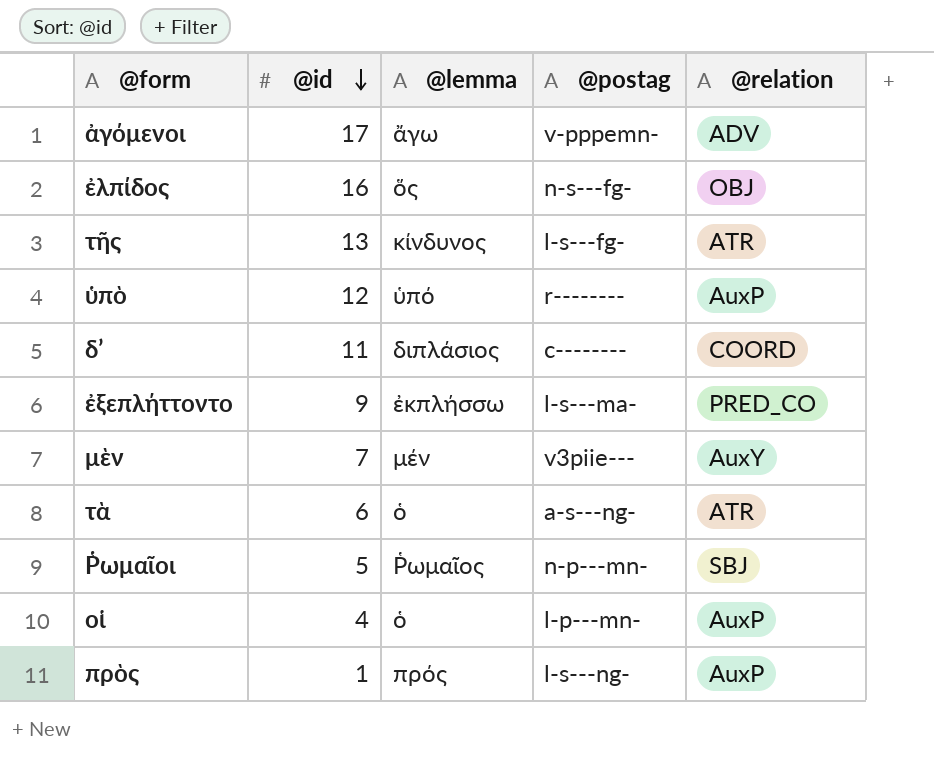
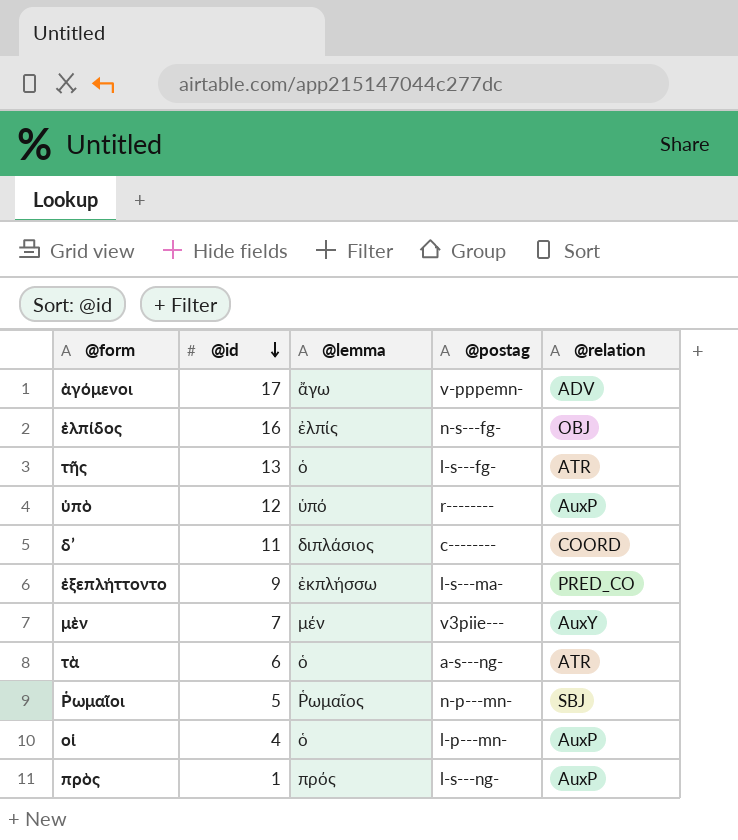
ἐλπίδος | @lemma: ὅς -> ἐλπίς
τῆς | @lemma: κίνδυνος -> ὁ

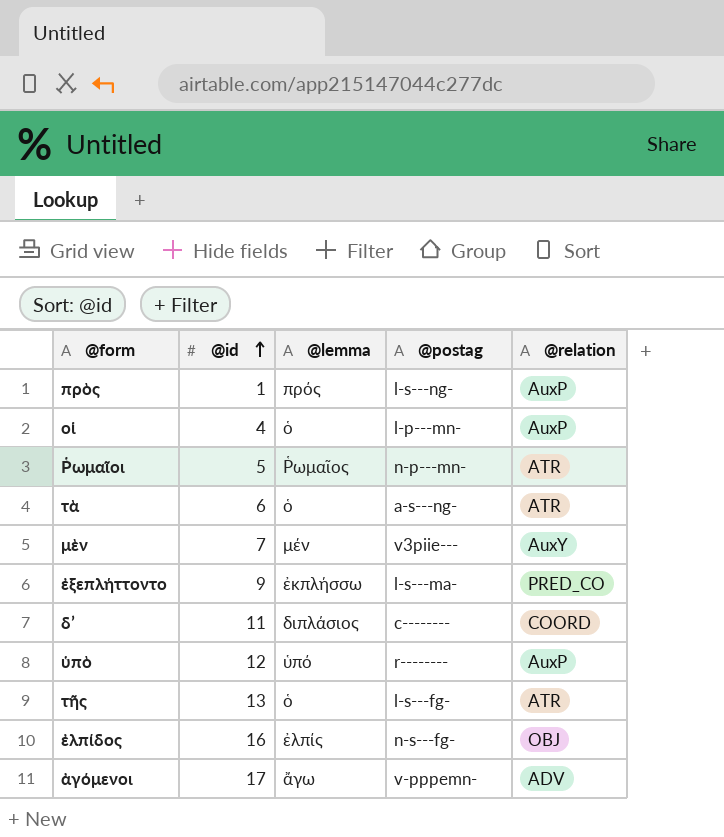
row order: @id descending -> @id ascending
Ῥωμαῖοι | @relation: SBJ -> ATR

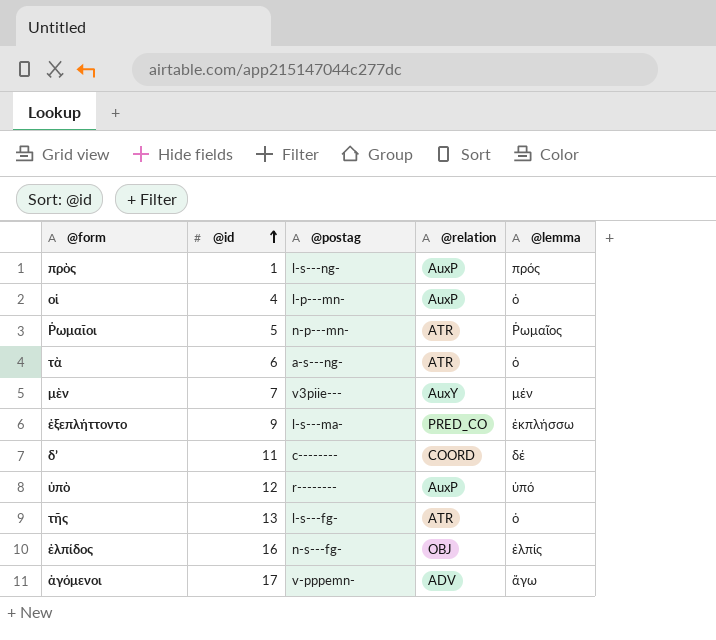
column @lemma | position: 3 -> 5
δʼ | @lemma: διπλάσιος -> δέ

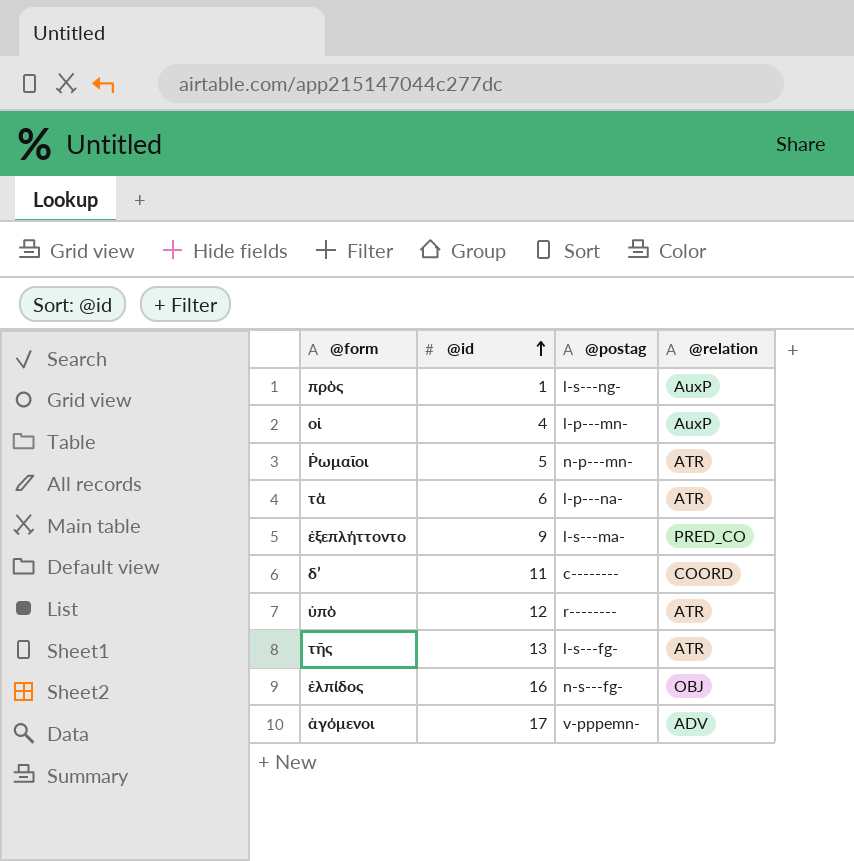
column @lemma | position: 5 -> none
row μὲν: 7 | v3piie--- | AuxY | μέν -> none
τὰ | @postag: a-s---ng- -> l-p---na-
ὑπὸ | @relation: AuxP -> ATR

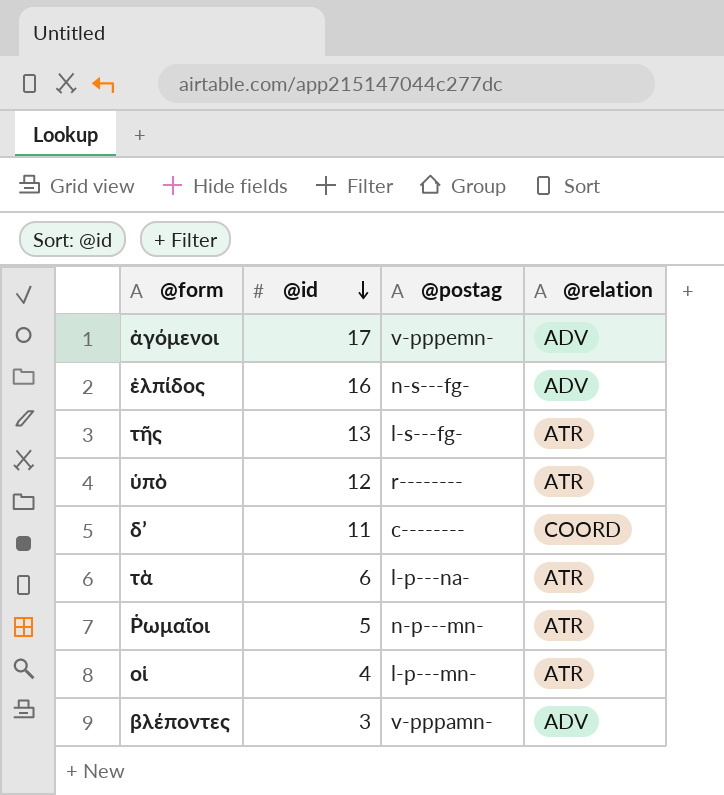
row order: @id ascending -> @id descending
row πρὸς: 1 | l-s---ng- | AuxP -> none
row ἐξεπλήττοντο: 9 | l-s---ma- | PRED_CO -> none
ἐλπίδος | @relation: OBJ -> ADV
οἱ | @relation: AuxP -> ATR
row βλέποντες: none -> 3 | v-pppamn- | ADV

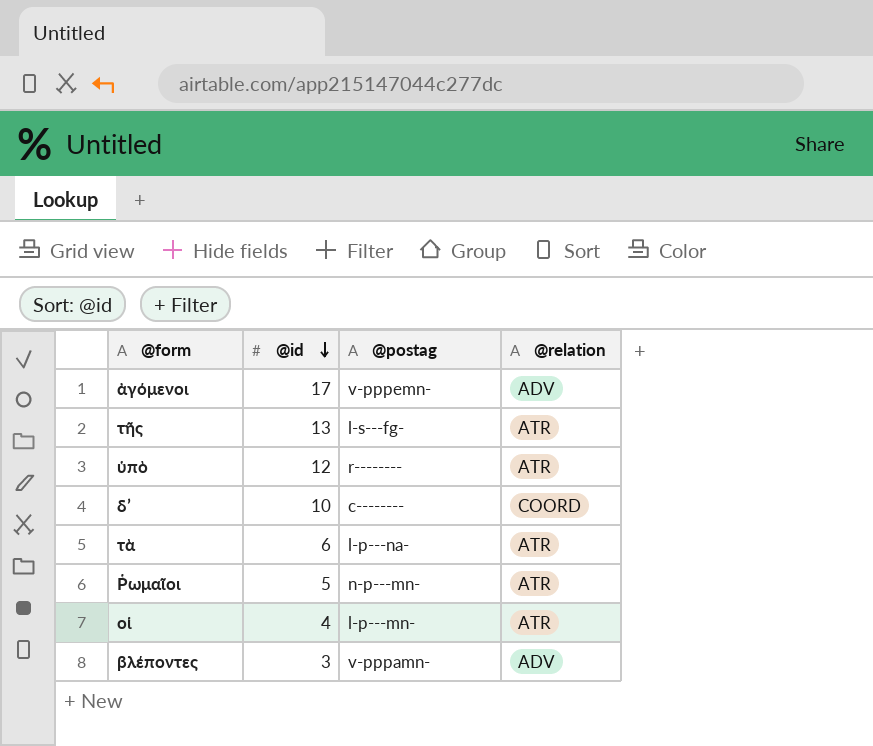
row ἐλπίδος: 16 | n-s---fg- | ADV -> none
δʼ | @id: 11 -> 10

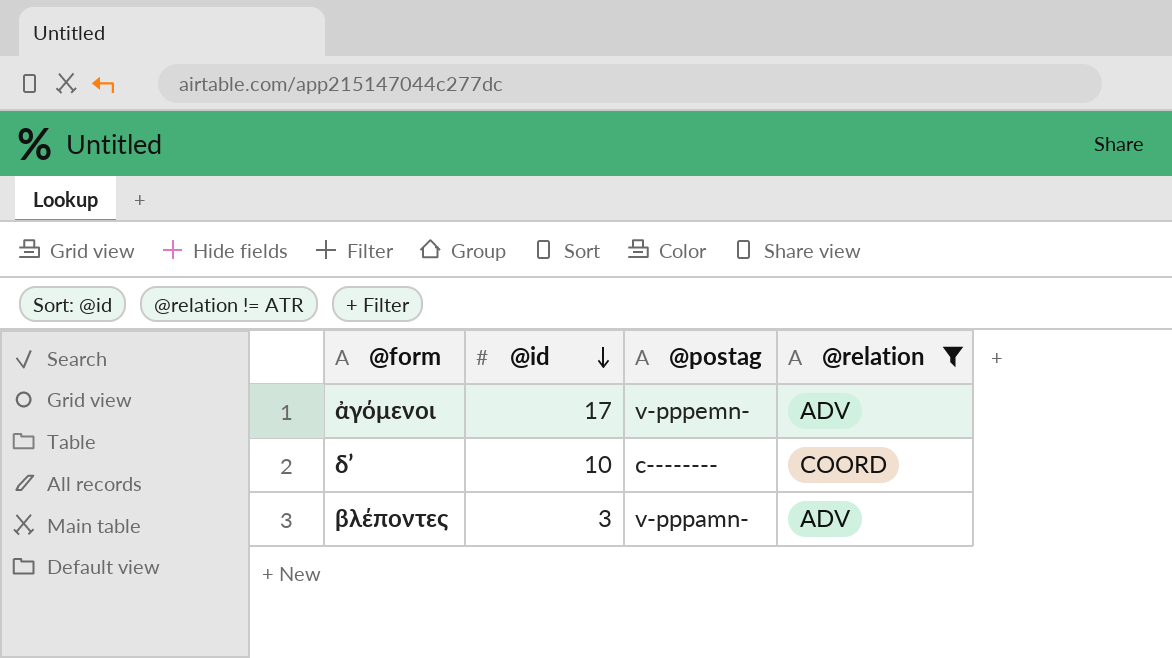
filter: none -> @relation != ATR

